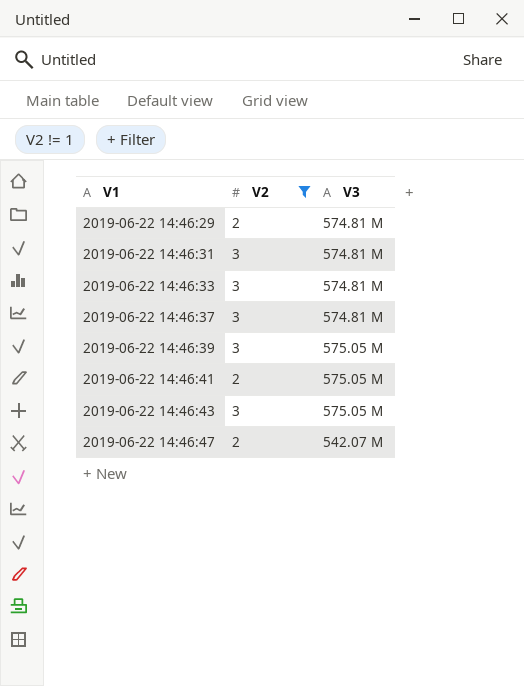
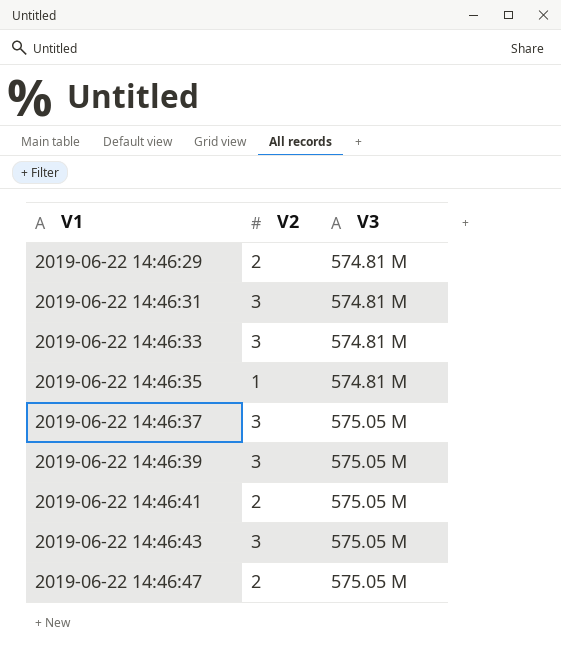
filter: V2 != 1 -> none
2019-06-22 14:46:37 | V3: 574.81 M -> 575.05 M
2019-06-22 14:46:47 | V3: 542.07 M -> 575.05 M

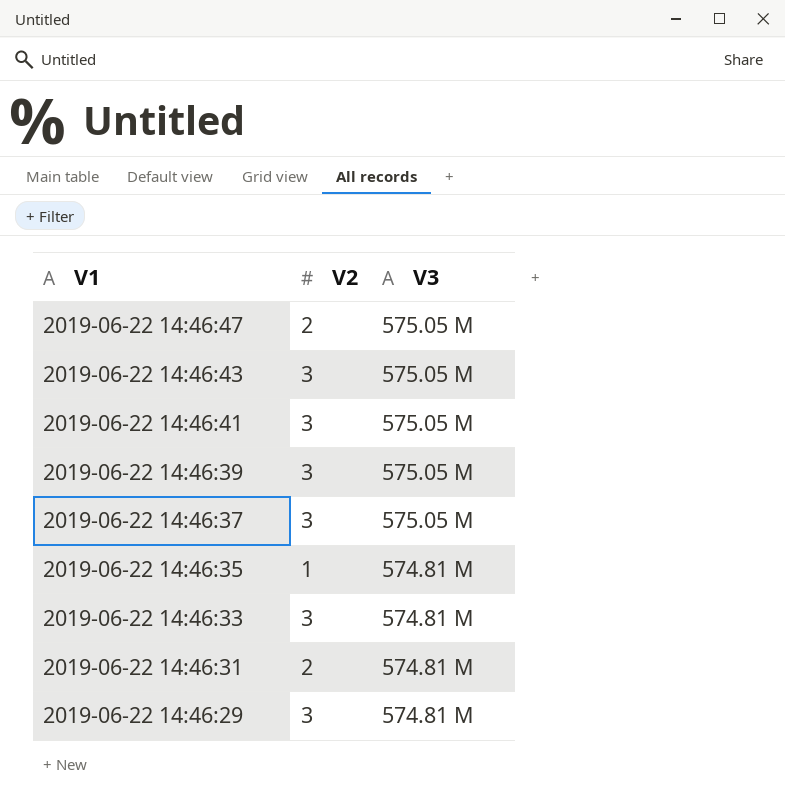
row order: V1 ascending -> V1 descending
2019-06-22 14:46:41 | V2: 2 -> 3
2019-06-22 14:46:31 | V2: 3 -> 2
2019-06-22 14:46:29 | V2: 2 -> 3

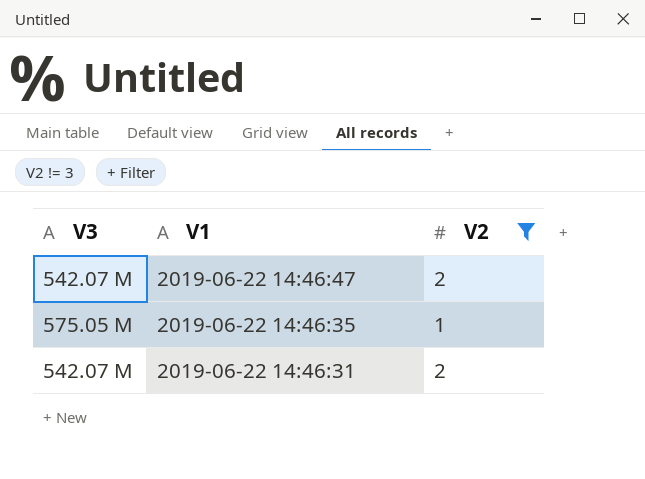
filter: none -> V2 != 3
column V3 | position: 3 -> 1
2019-06-22 14:46:47 | V3: 575.05 M -> 542.07 M
2019-06-22 14:46:35 | V3: 574.81 M -> 575.05 M
2019-06-22 14:46:31 | V3: 574.81 M -> 542.07 M

